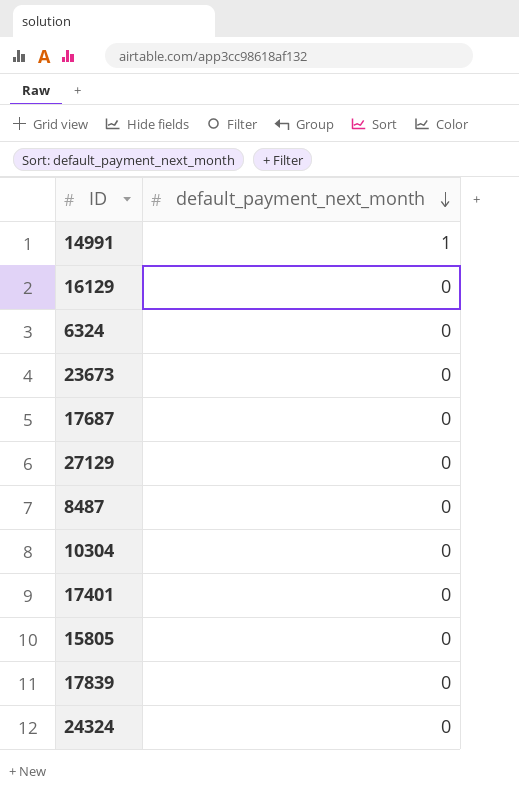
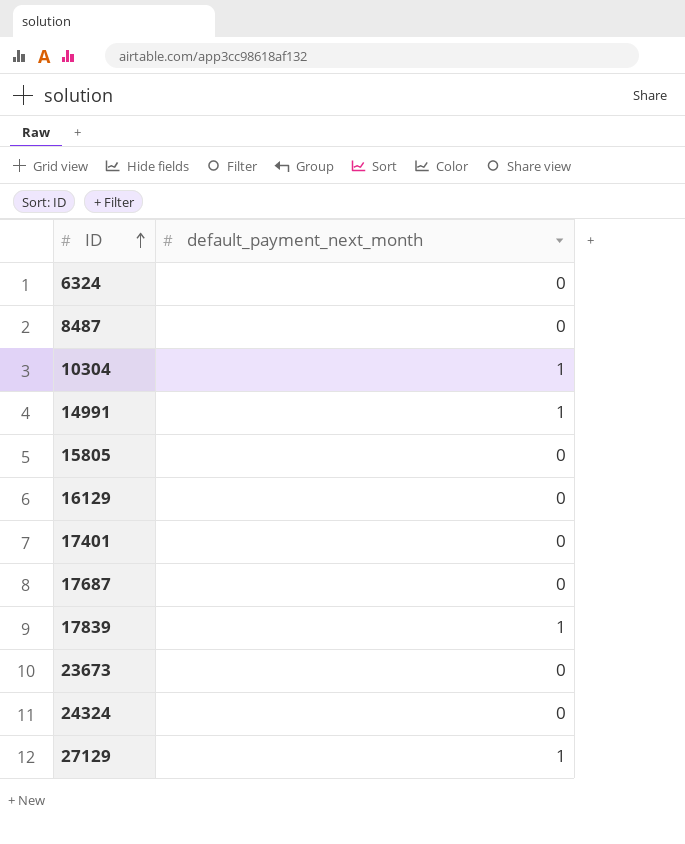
row order: default_payment_next_month descending -> ID ascending
10304 | default_payment_next_month: 0 -> 1
17839 | default_payment_next_month: 0 -> 1
27129 | default_payment_next_month: 0 -> 1

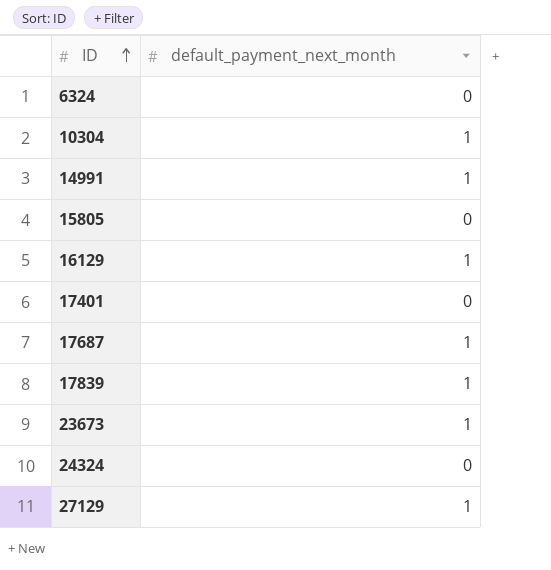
row 8487: 0 -> none
16129 | default_payment_next_month: 0 -> 1
17687 | default_payment_next_month: 0 -> 1
23673 | default_payment_next_month: 0 -> 1

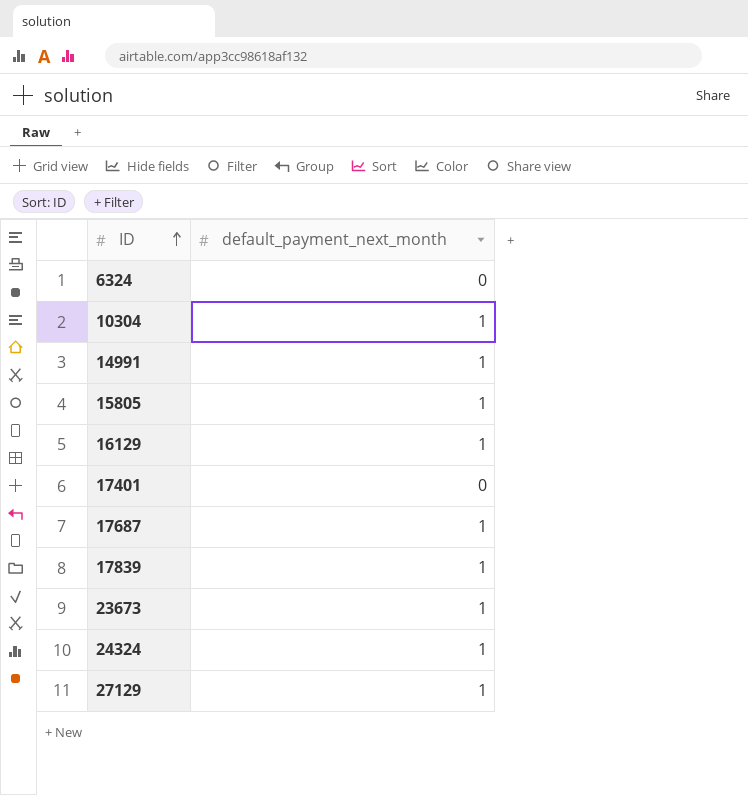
15805 | default_payment_next_month: 0 -> 1
24324 | default_payment_next_month: 0 -> 1

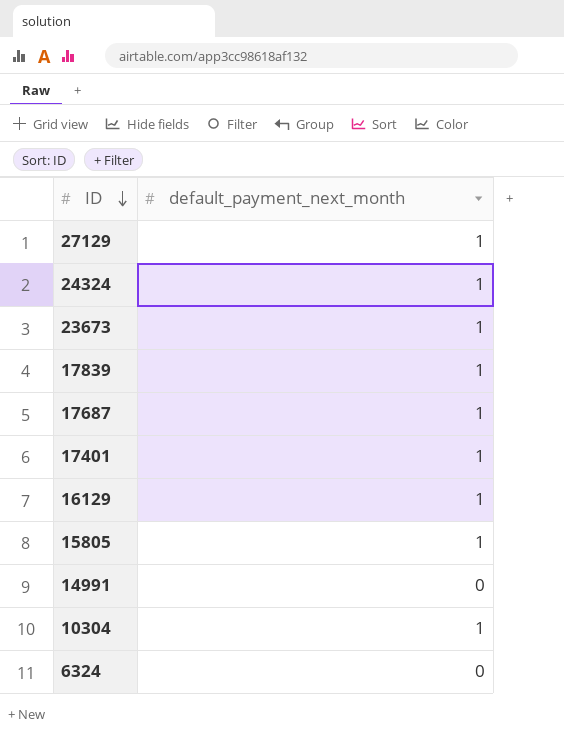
row order: ID ascending -> ID descending
17401 | default_payment_next_month: 0 -> 1
14991 | default_payment_next_month: 1 -> 0

